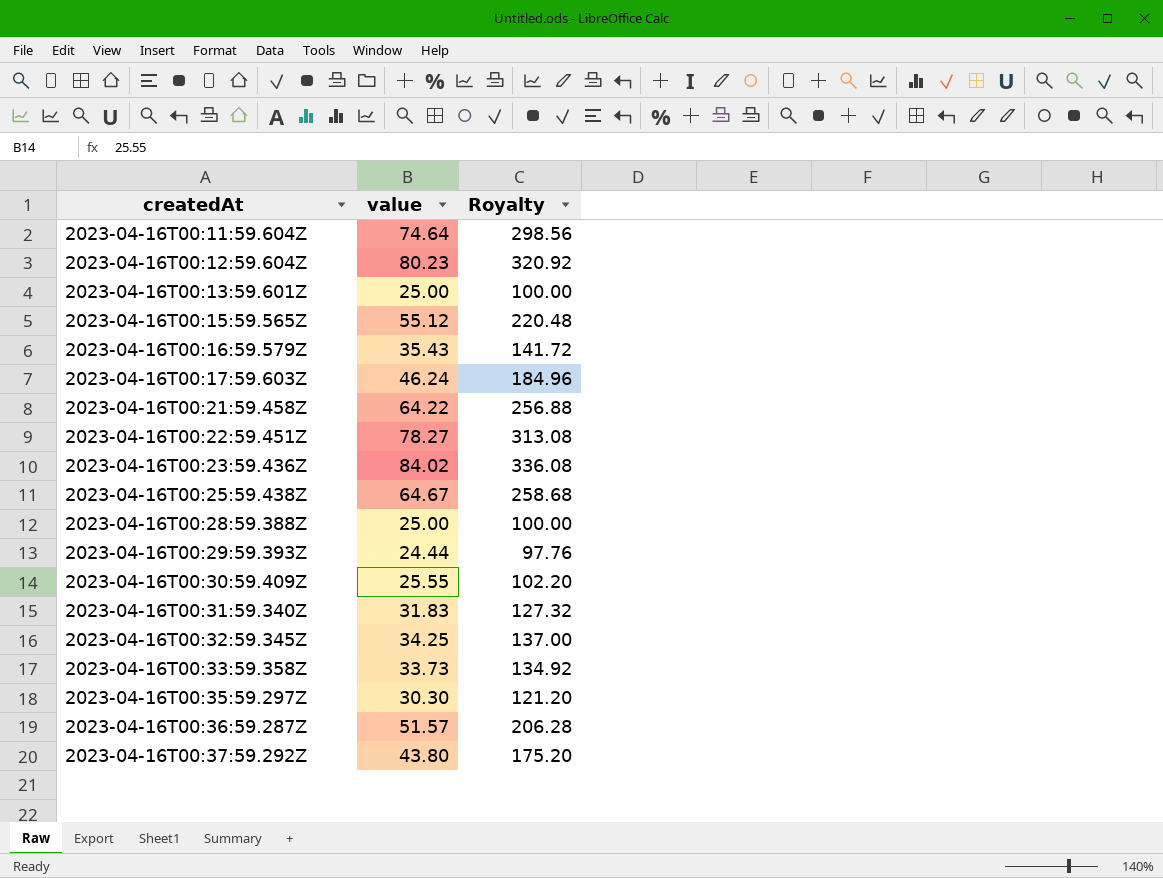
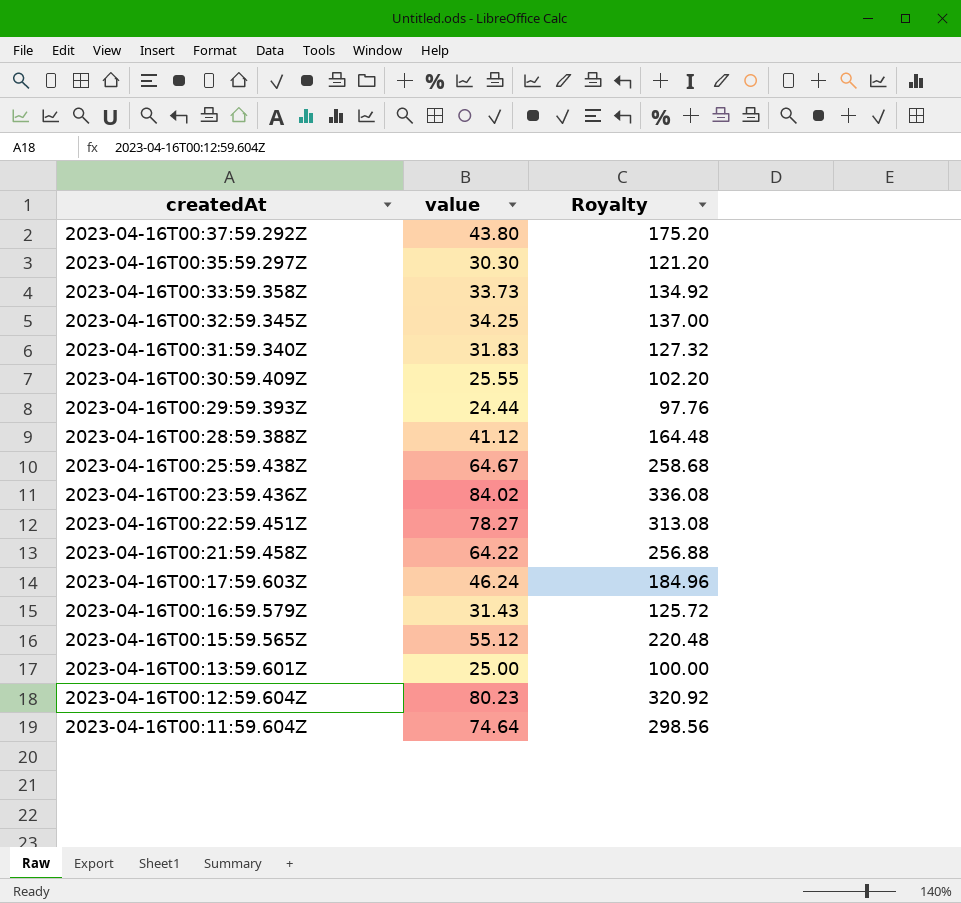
row order: createdAt ascending -> createdAt descending
row 2023-04-16T00:36:59.287Z: 51.57 | 206.28 -> none
2023-04-16T00:28:59.388Z | value: 25.00 -> 41.12
2023-04-16T00:28:59.388Z | Royalty: 100.00 -> 164.48
2023-04-16T00:16:59.579Z | value: 35.43 -> 31.43
2023-04-16T00:16:59.579Z | Royalty: 141.72 -> 125.72

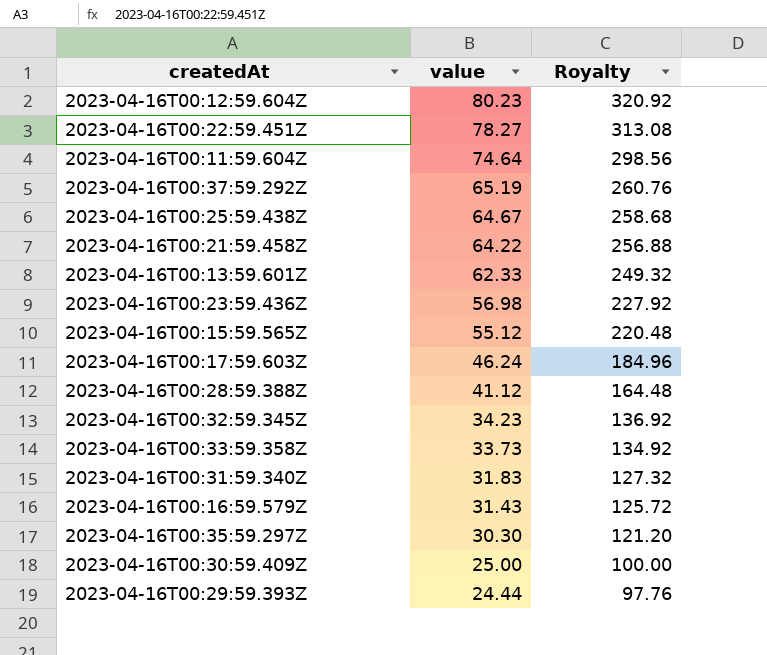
row order: createdAt descending -> value descending
2023-04-16T00:37:59.292Z | value: 43.80 -> 65.19
2023-04-16T00:37:59.292Z | Royalty: 175.20 -> 260.76
2023-04-16T00:13:59.601Z | value: 25.00 -> 62.33
2023-04-16T00:13:59.601Z | Royalty: 100.00 -> 249.32
2023-04-16T00:23:59.436Z | value: 84.02 -> 56.98
2023-04-16T00:23:59.436Z | Royalty: 336.08 -> 227.92
2023-04-16T00:32:59.345Z | value: 34.25 -> 34.23
2023-04-16T00:32:59.345Z | Royalty: 137.00 -> 136.92
2023-04-16T00:30:59.409Z | value: 25.55 -> 25.00
2023-04-16T00:30:59.409Z | Royalty: 102.20 -> 100.00

